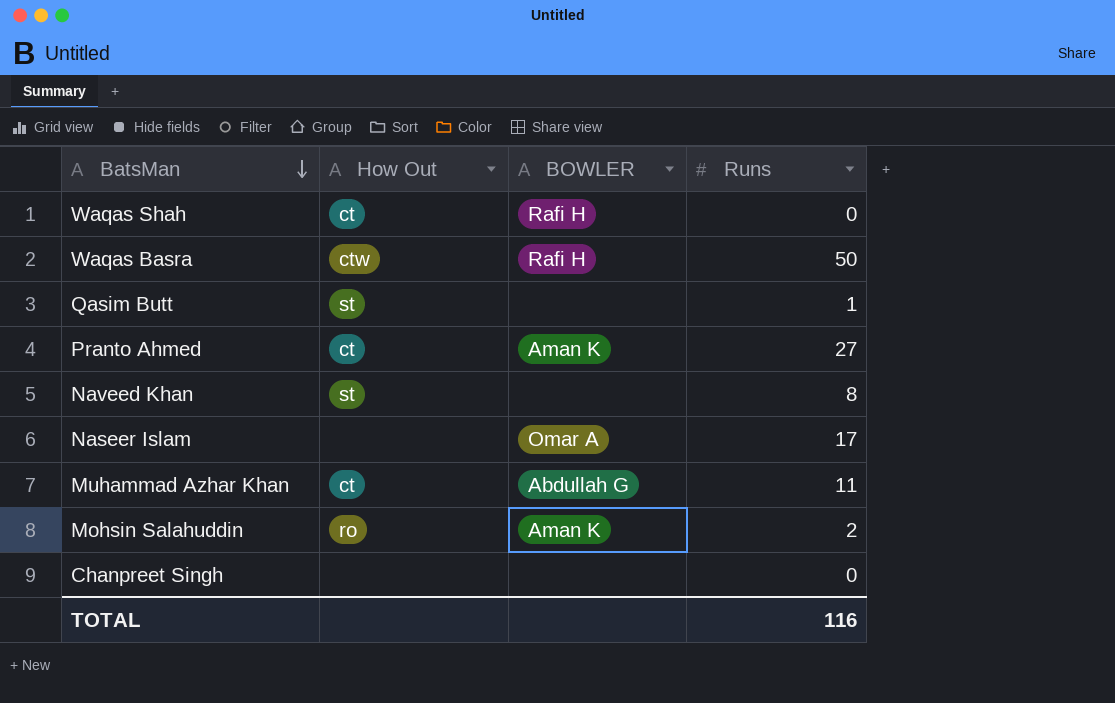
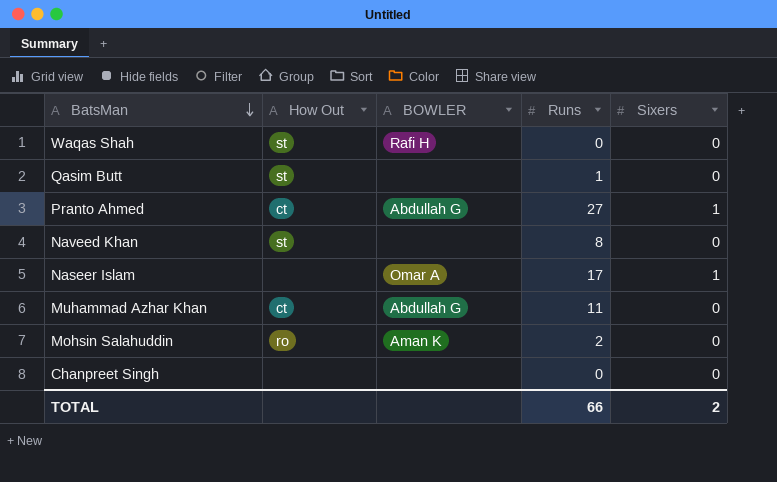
column Sixers | position: none -> 5
row Waqas Basra: ctw | Rafi H | 50 -> none
Waqas Shah | How Out: ct -> st
Pranto Ahmed | BOWLER: Aman K -> Abdullah G
TOTAL | Runs: 116 -> 66

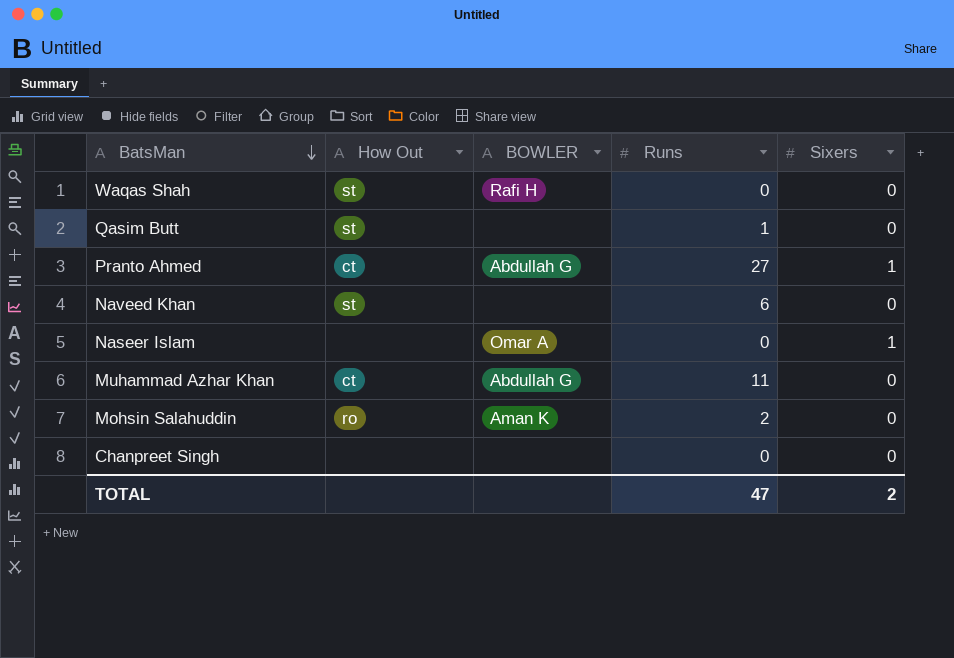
Naveed Khan | Runs: 8 -> 6
Naseer Islam | Runs: 17 -> 0
TOTAL | Runs: 66 -> 47

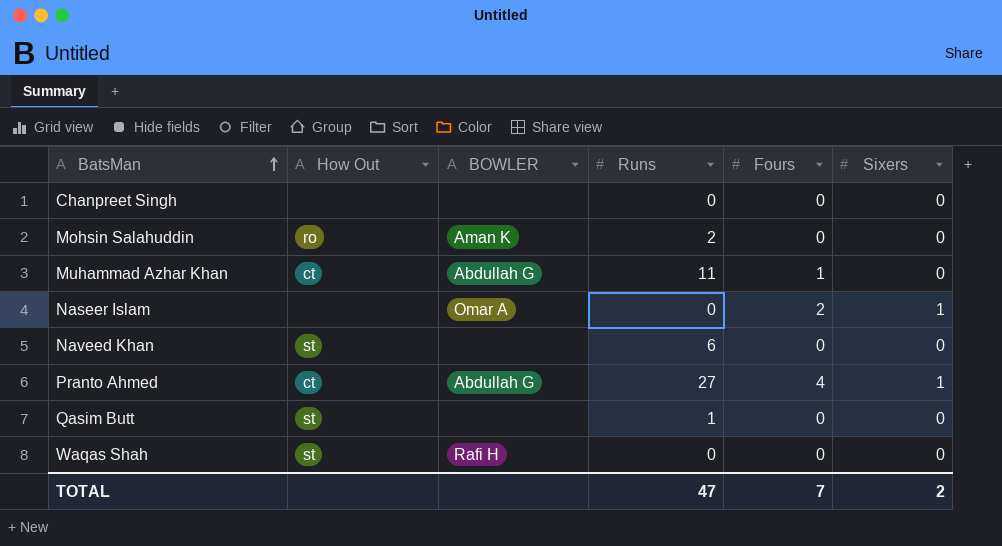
row order: BatsMan descending -> BatsMan ascending
column Fours | position: none -> 5

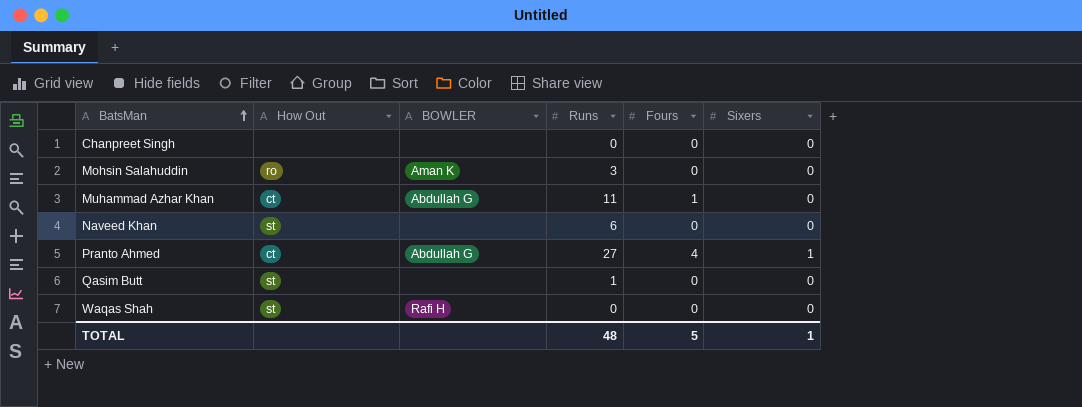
row Naseer Islam: none | Omar A | 0 | 2 | 1 -> none
Mohsin Salahuddin | Runs: 2 -> 3
TOTAL | Runs: 47 -> 48
TOTAL | Fours: 7 -> 5
TOTAL | Sixers: 2 -> 1

